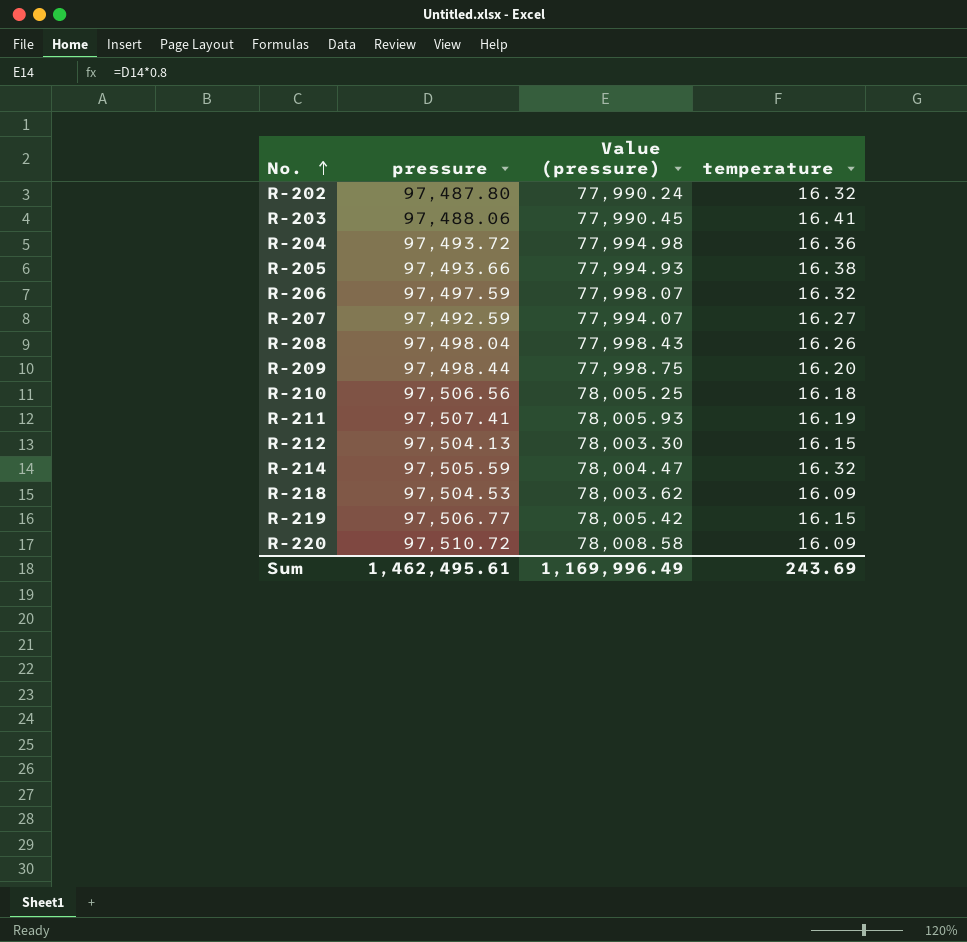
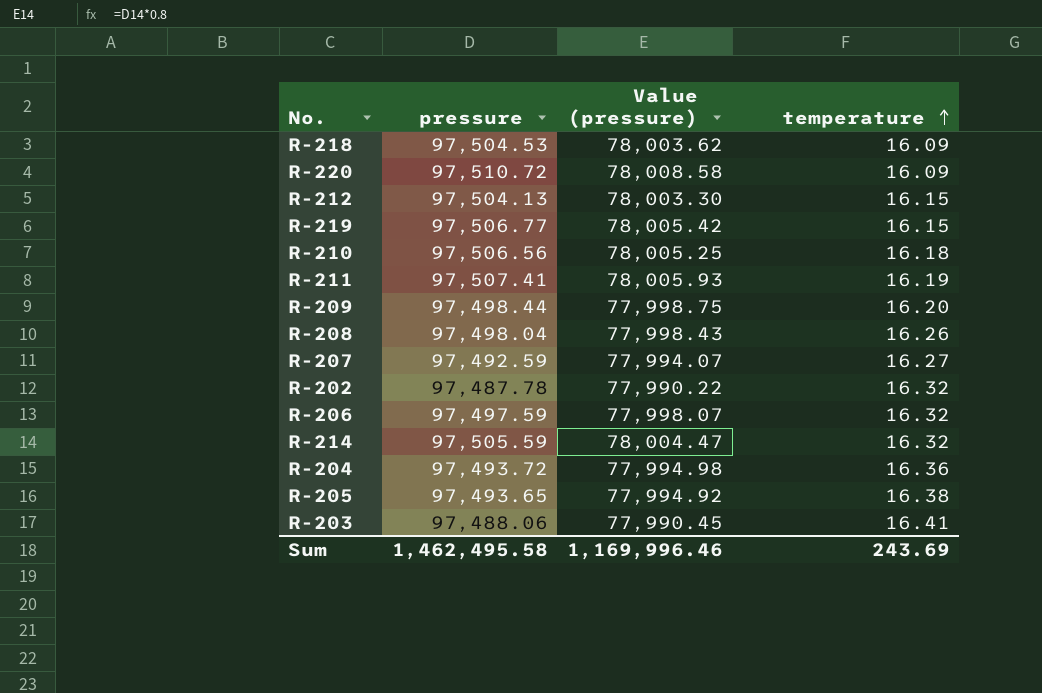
row order: No. ascending -> temperature ascending
R-202 | pressure: 97,487.80 -> 97,487.78
R-202 | Value (pressure): 77,990.24 -> 77,990.22
R-205 | pressure: 97,493.66 -> 97,493.65
R-205 | Value (pressure): 77,994.93 -> 77,994.92
Sum | pressure: 1,462,495.61 -> 1,462,495.58
Sum | Value (pressure): 1,169,996.49 -> 1,169,996.46

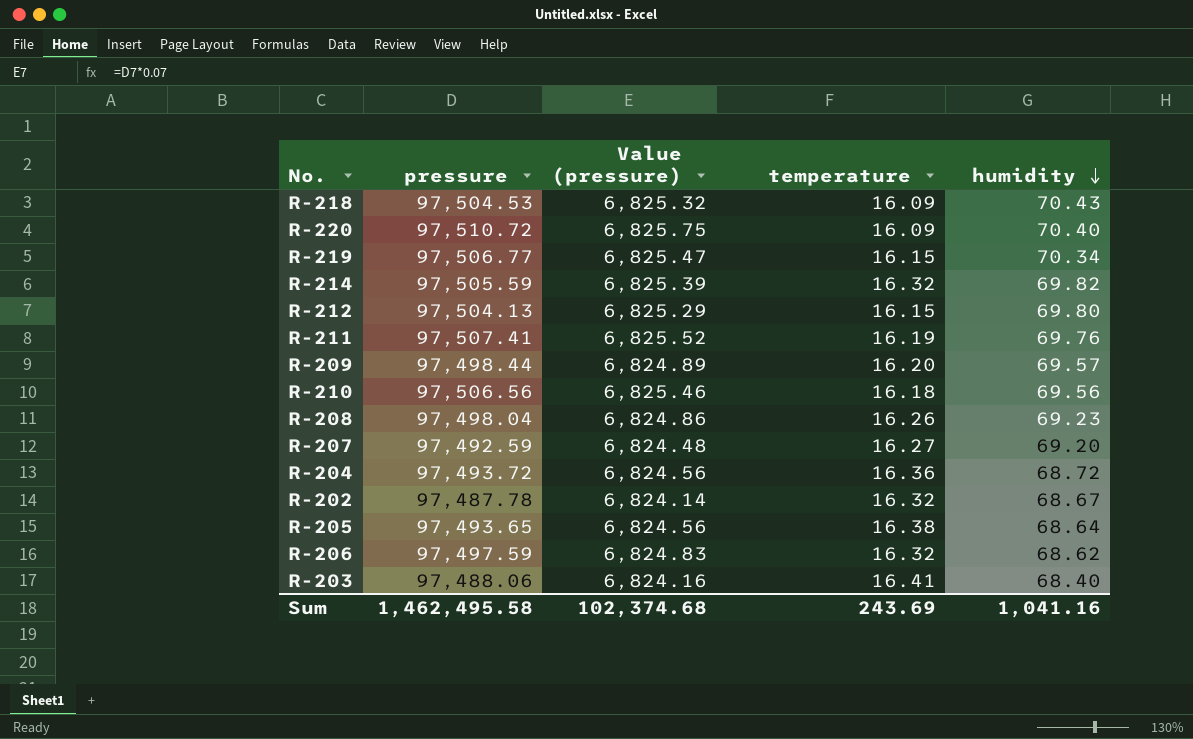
row order: temperature ascending -> humidity descending
column Value (pressure) | formula: [pressure] * 0.8 -> [pressure] * 0.07
column humidity | position: none -> 5
Sum | Value (pressure): 1,169,996.46 -> 102,374.68

